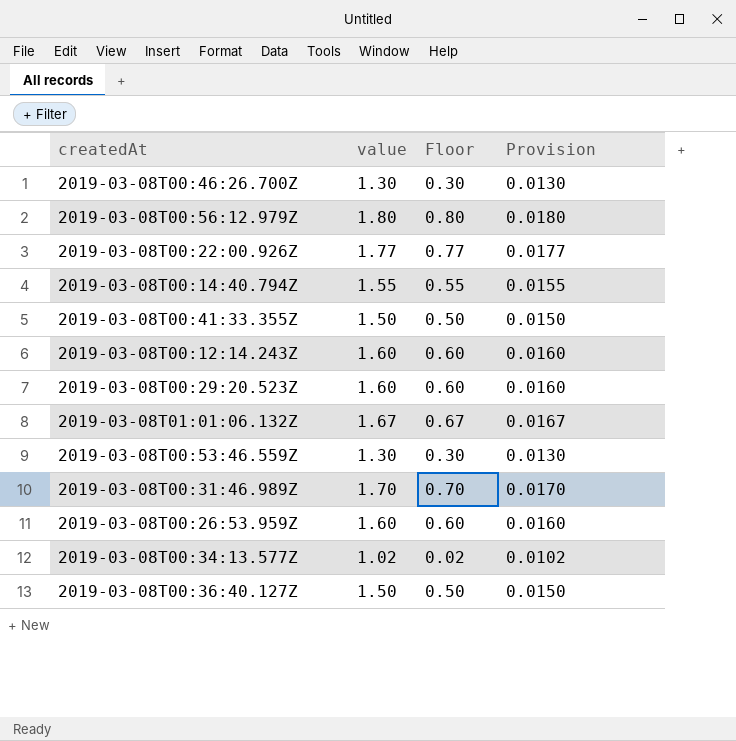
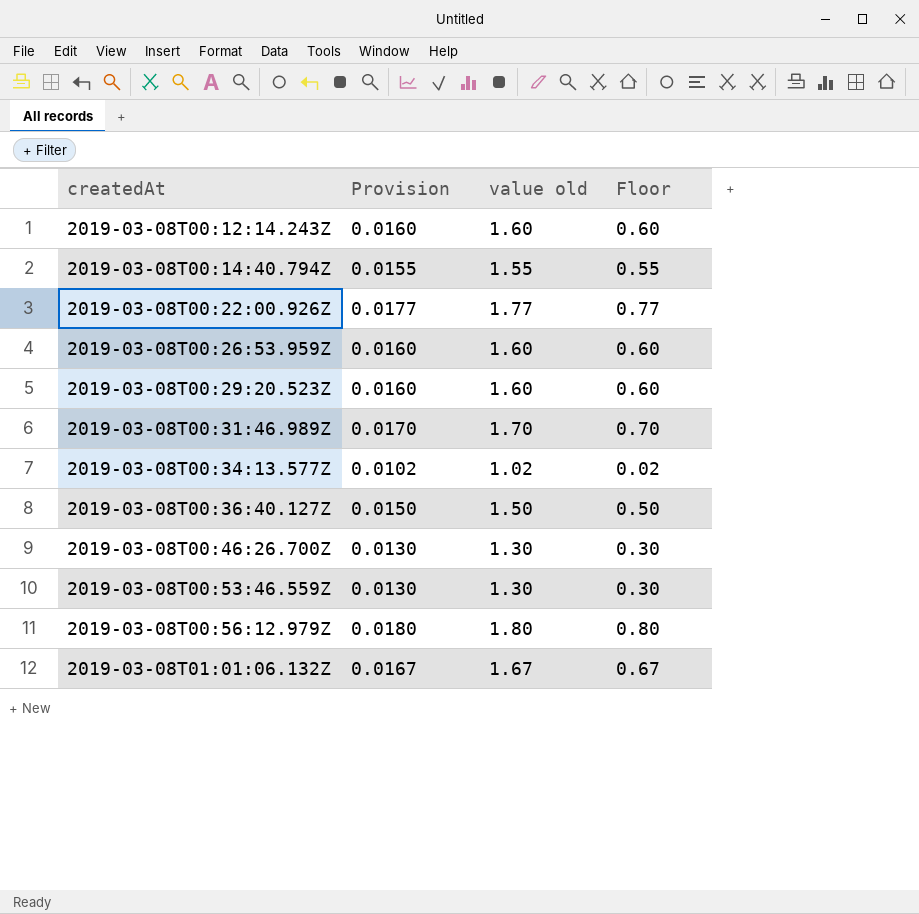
row order: none -> createdAt ascending
column Provision | position: 4 -> 2
column name: value -> value old
row 2019-03-08T00:41:33.355Z: 1.50 | 0.50 | 0.0150 -> none

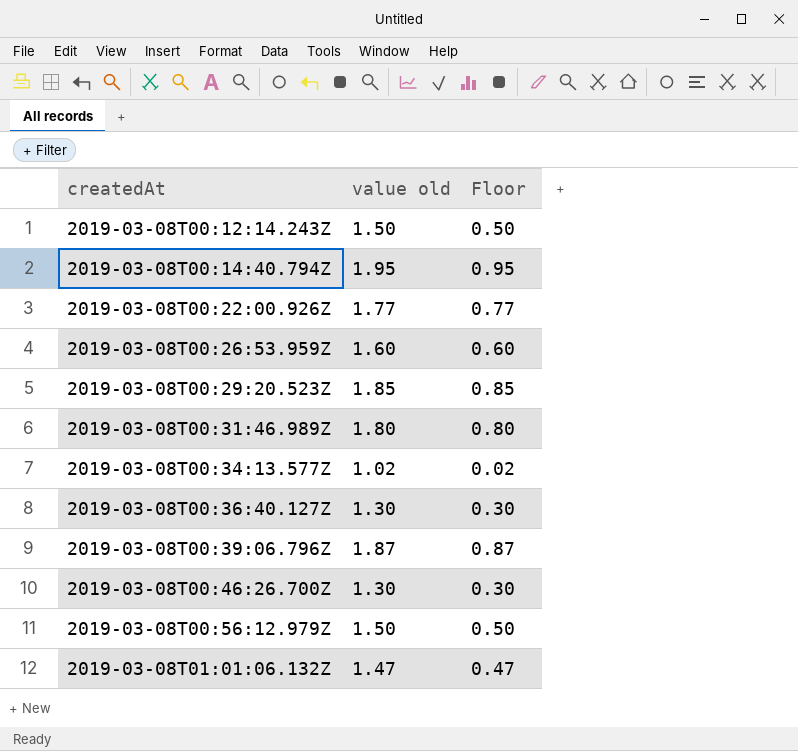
column Provision | formula: [value old] * 0.01 -> none
row 2019-03-08T00:53:46.559Z: 0.0130 | 1.30 | 0.30 -> none
2019-03-08T00:12:14.243Z | value old: 1.60 -> 1.50
2019-03-08T00:12:14.243Z | Floor: 0.60 -> 0.50
2019-03-08T00:14:40.794Z | value old: 1.55 -> 1.95
2019-03-08T00:14:40.794Z | Floor: 0.55 -> 0.95
2019-03-08T00:29:20.523Z | value old: 1.60 -> 1.85
2019-03-08T00:29:20.523Z | Floor: 0.60 -> 0.85
2019-03-08T00:31:46.989Z | value old: 1.70 -> 1.80
2019-03-08T00:31:46.989Z | Floor: 0.70 -> 0.80
2019-03-08T00:36:40.127Z | value old: 1.50 -> 1.30
2019-03-08T00:36:40.127Z | Floor: 0.50 -> 0.30
row 2019-03-08T00:39:06.796Z: none -> 1.87 | 0.87
2019-03-08T00:56:12.979Z | value old: 1.80 -> 1.50
2019-03-08T00:56:12.979Z | Floor: 0.80 -> 0.50
2019-03-08T01:01:06.132Z | value old: 1.67 -> 1.47
2019-03-08T01:01:06.132Z | Floor: 0.67 -> 0.47

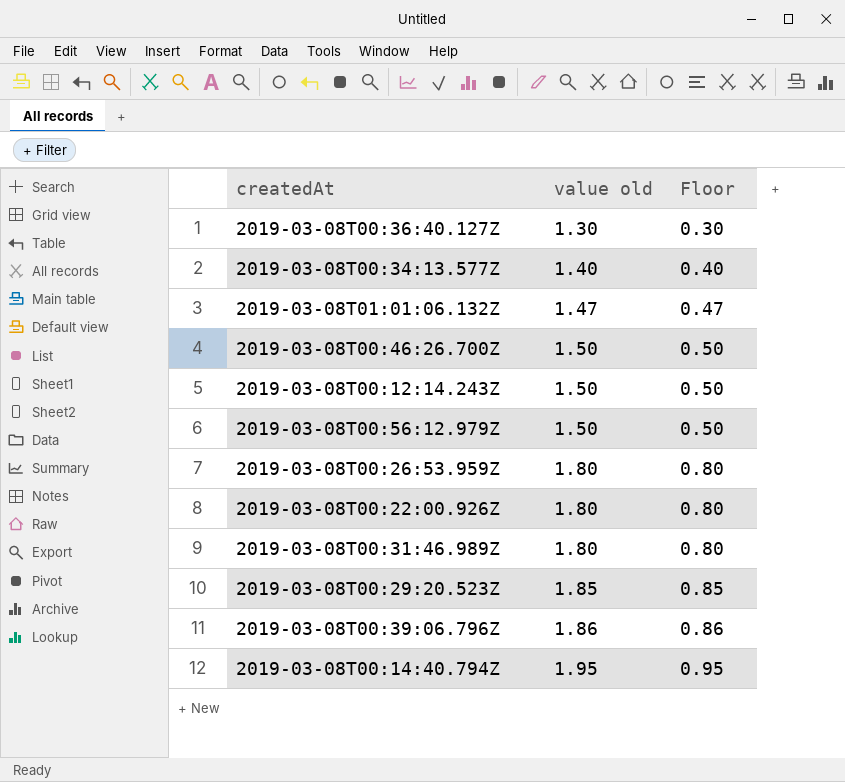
row order: createdAt ascending -> value old ascending
2019-03-08T00:34:13.577Z | value old: 1.02 -> 1.40
2019-03-08T00:34:13.577Z | Floor: 0.02 -> 0.40
2019-03-08T00:46:26.700Z | value old: 1.30 -> 1.50
2019-03-08T00:46:26.700Z | Floor: 0.30 -> 0.50
2019-03-08T00:26:53.959Z | value old: 1.60 -> 1.80
2019-03-08T00:26:53.959Z | Floor: 0.60 -> 0.80
2019-03-08T00:22:00.926Z | value old: 1.77 -> 1.80
2019-03-08T00:22:00.926Z | Floor: 0.77 -> 0.80
2019-03-08T00:39:06.796Z | value old: 1.87 -> 1.86
2019-03-08T00:39:06.796Z | Floor: 0.87 -> 0.86

